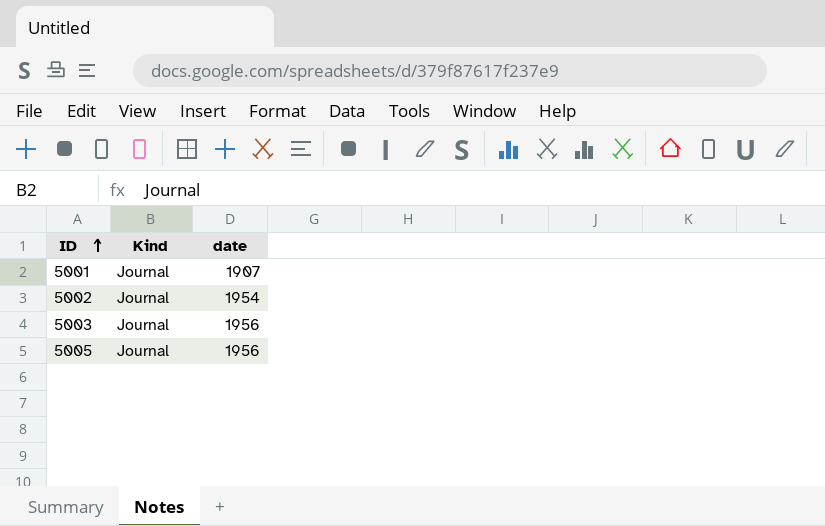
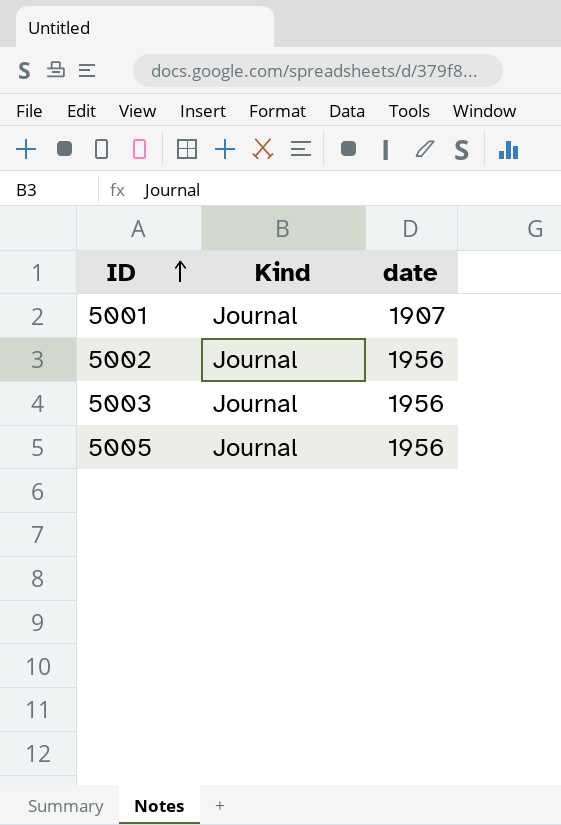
5002 | date: 1954 -> 1956

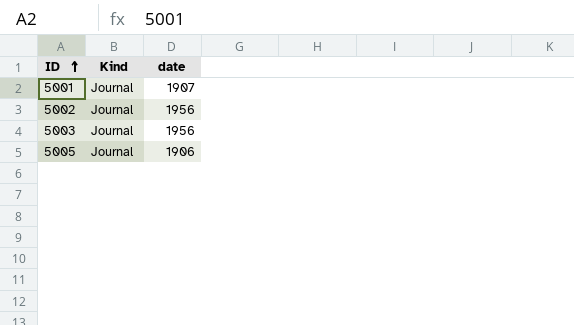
5005 | date: 1956 -> 1906

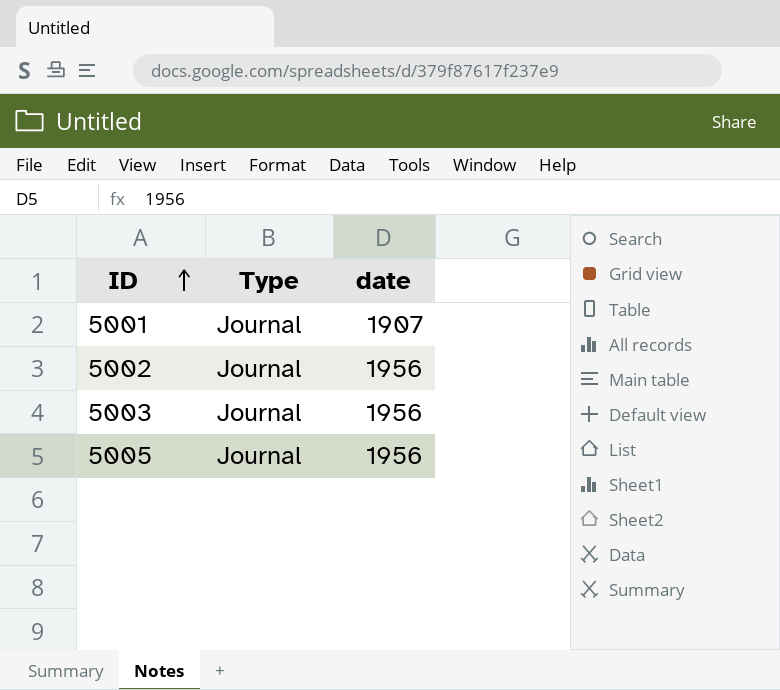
column name: Kind -> Type
5005 | date: 1906 -> 1956

